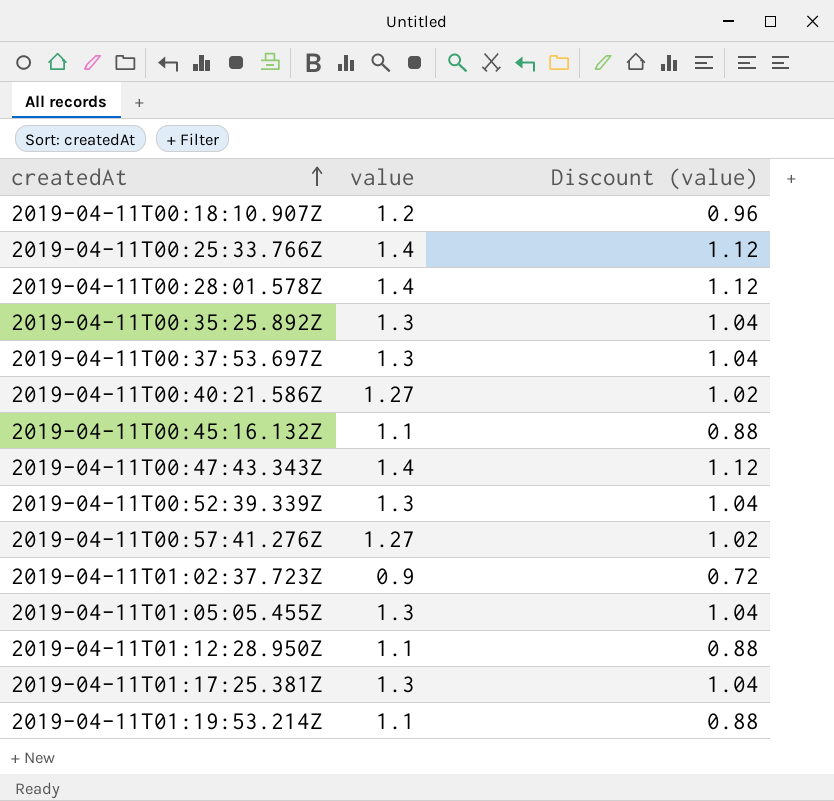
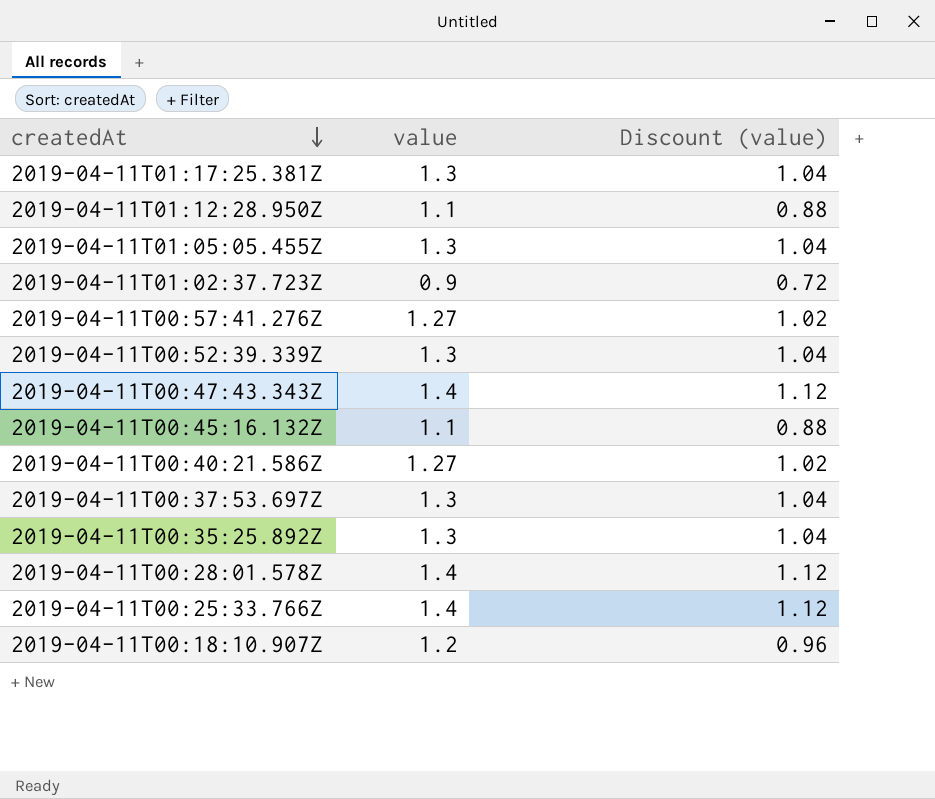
row order: createdAt ascending -> createdAt descending
row 2019-04-11T01:19:53.214Z: 1.1 | 0.88 -> none

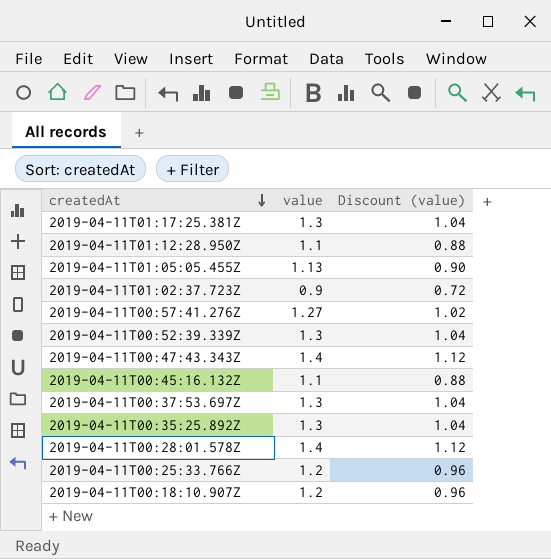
row 2019-04-11T00:40:21.586Z: 1.27 | 1.02 -> none
2019-04-11T01:05:05.455Z | value: 1.3 -> 1.13
2019-04-11T01:05:05.455Z | Discount (value): 1.04 -> 0.90
2019-04-11T00:25:33.766Z | value: 1.4 -> 1.2
2019-04-11T00:25:33.766Z | Discount (value): 1.12 -> 0.96

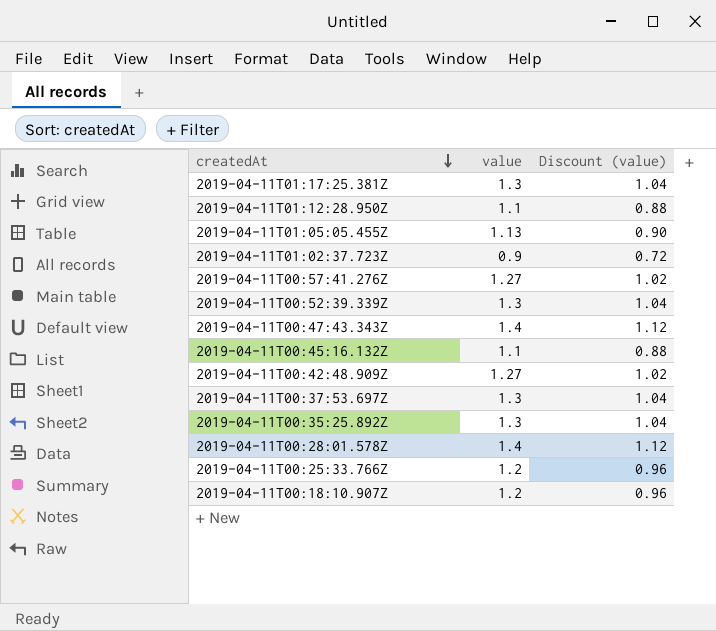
row 2019-04-11T00:42:48.909Z: none -> 1.27 | 1.02

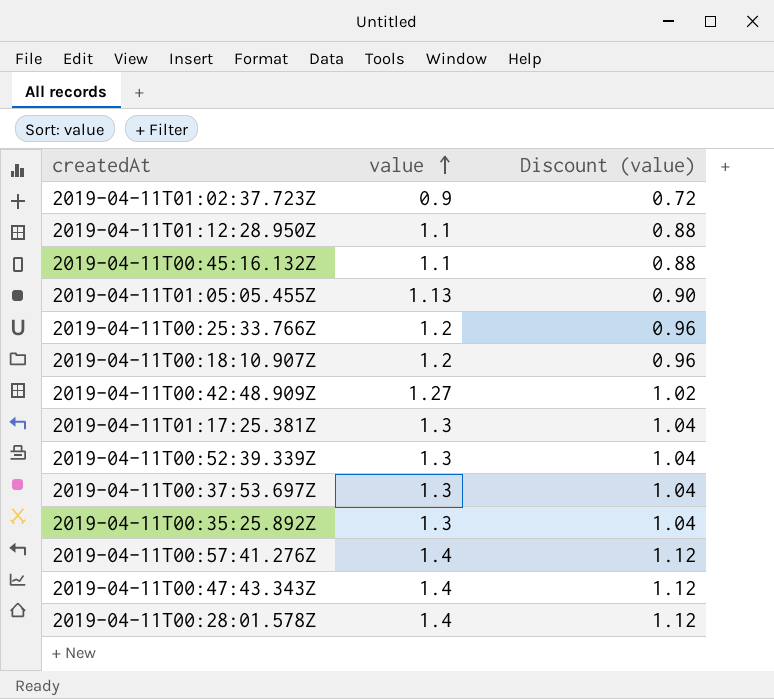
row order: createdAt descending -> value ascending
2019-04-11T00:57:41.276Z | value: 1.27 -> 1.4
2019-04-11T00:57:41.276Z | Discount (value): 1.02 -> 1.12

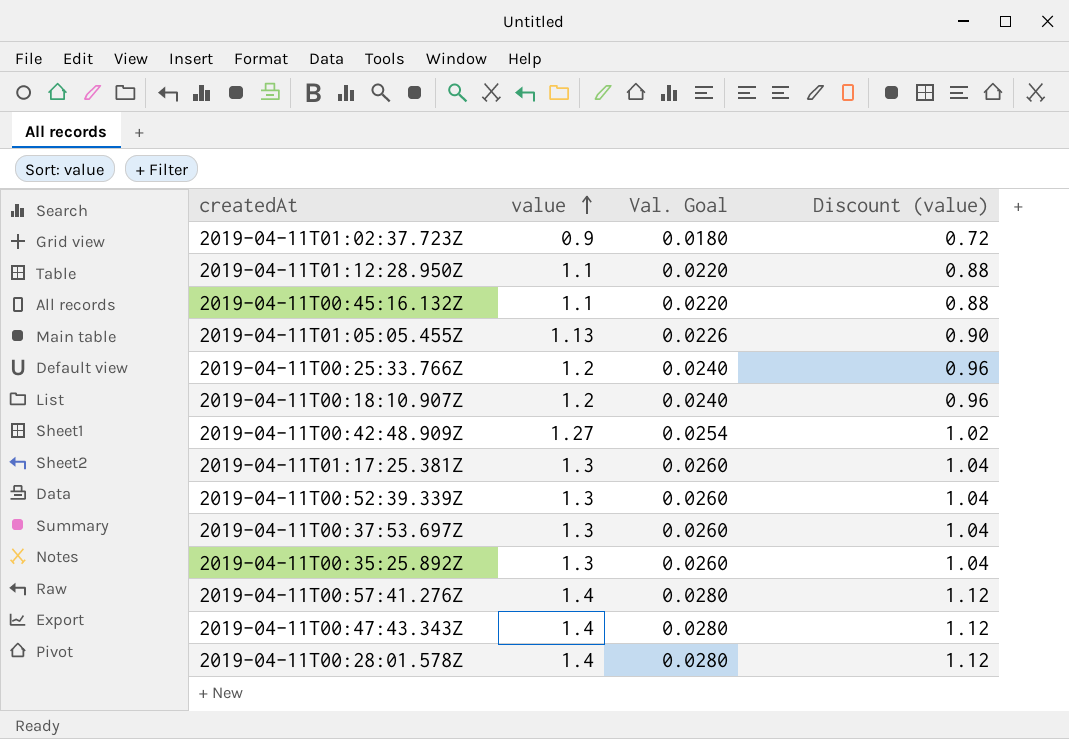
column Val. Goal | formula: none -> [value] * 0.02

